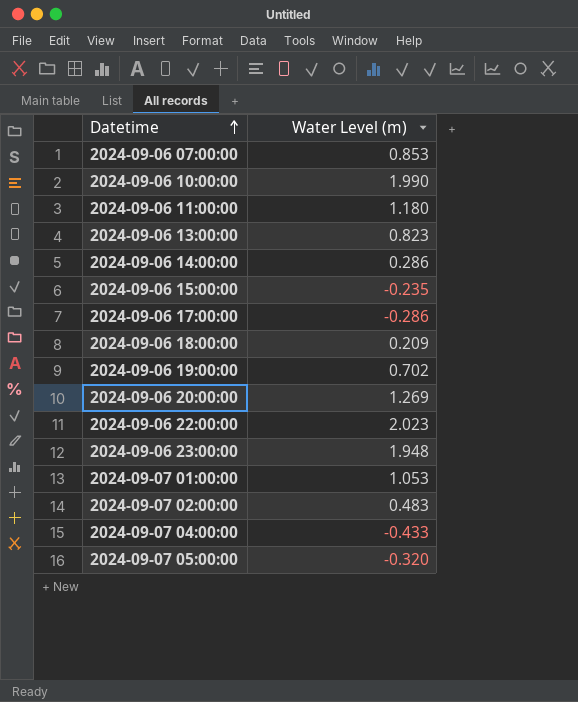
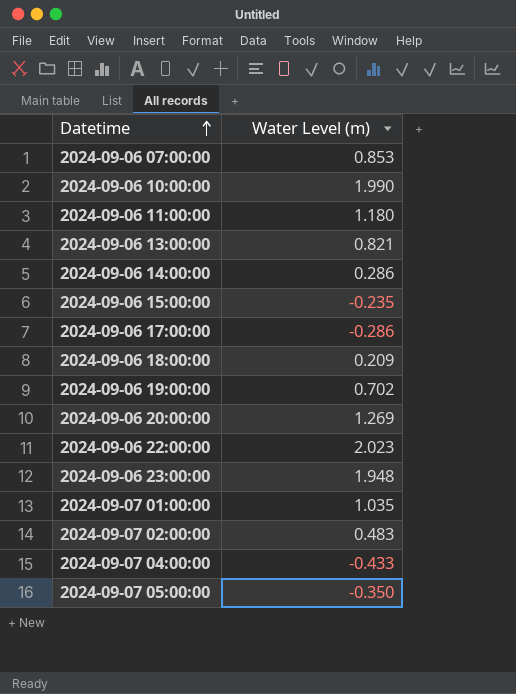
2024-09-06 13:00:00 | Water Level (m): 0.823 -> 0.821
2024-09-07 01:00:00 | Water Level (m): 1.053 -> 1.035
2024-09-07 05:00:00 | Water Level (m): -0.320 -> -0.350

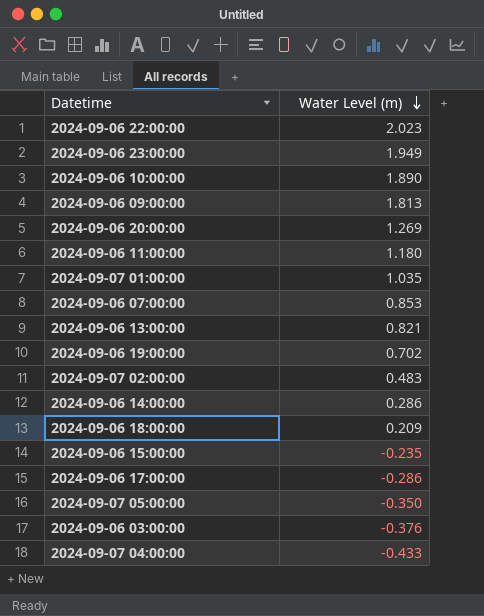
row order: Datetime ascending -> Water Level (m) descending
2024-09-06 23:00:00 | Water Level (m): 1.948 -> 1.949
2024-09-06 10:00:00 | Water Level (m): 1.990 -> 1.890
row 2024-09-06 09:00:00: none -> 1.813
row 2024-09-06 03:00:00: none -> -0.376

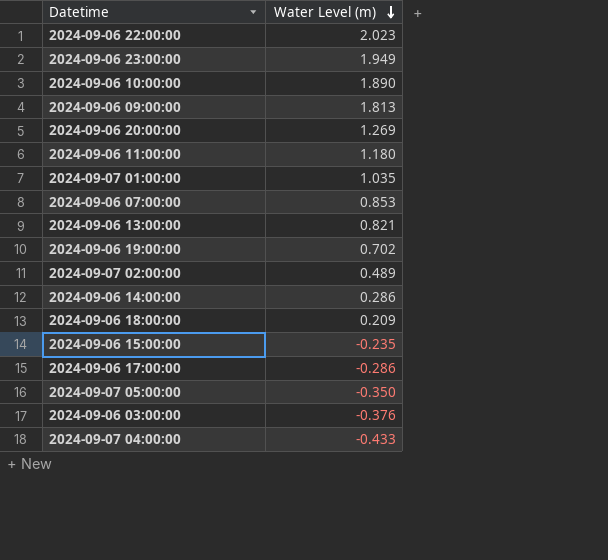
2024-09-07 02:00:00 | Water Level (m): 0.483 -> 0.489

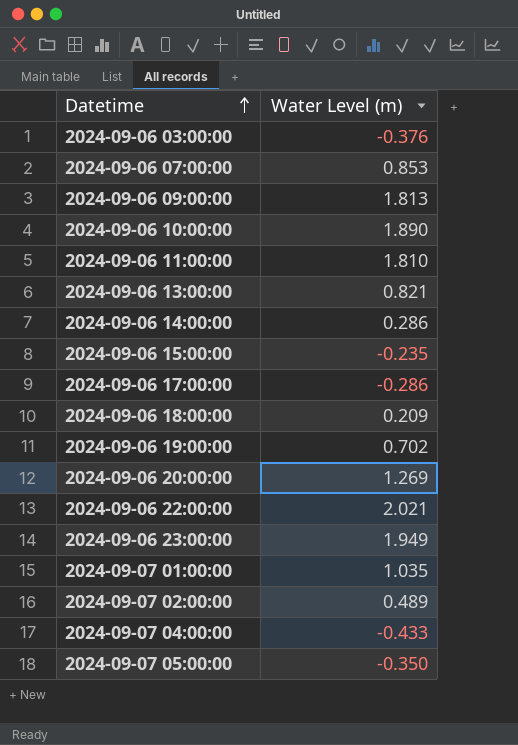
row order: Water Level (m) descending -> Datetime ascending
2024-09-06 11:00:00 | Water Level (m): 1.180 -> 1.810
2024-09-06 22:00:00 | Water Level (m): 2.023 -> 2.021

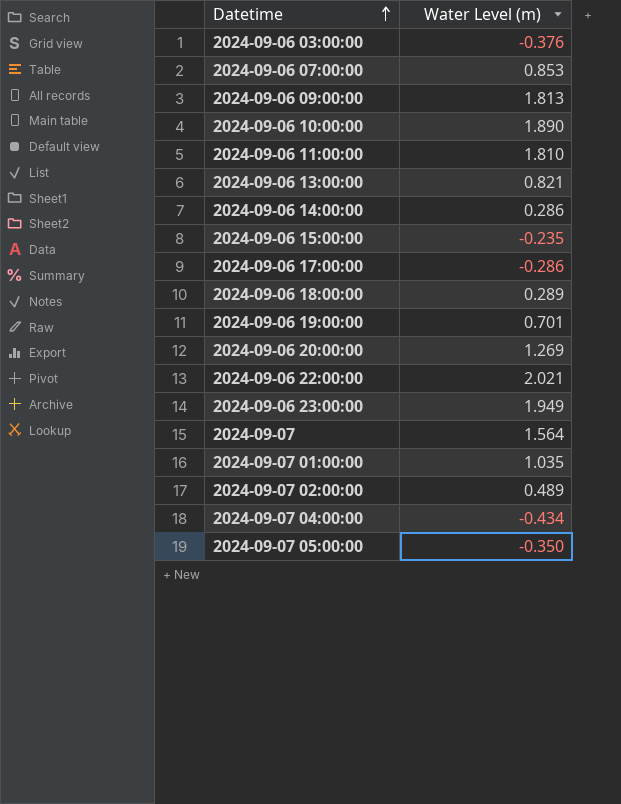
2024-09-06 18:00:00 | Water Level (m): 0.209 -> 0.289
2024-09-06 19:00:00 | Water Level (m): 0.702 -> 0.701
row 2024-09-07: none -> 1.564
2024-09-07 04:00:00 | Water Level (m): -0.433 -> -0.434

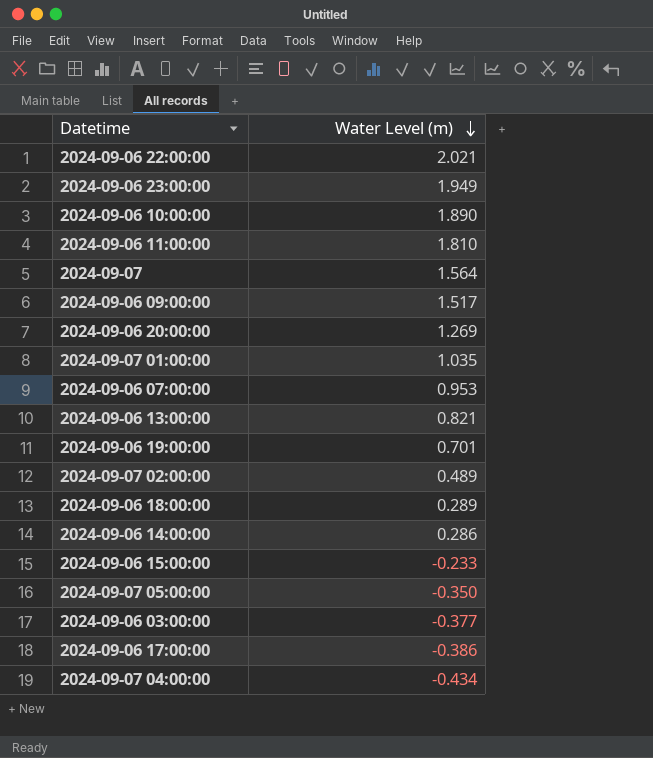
row order: Datetime ascending -> Water Level (m) descending
2024-09-06 09:00:00 | Water Level (m): 1.813 -> 1.517
2024-09-06 07:00:00 | Water Level (m): 0.853 -> 0.953
2024-09-06 15:00:00 | Water Level (m): -0.235 -> -0.233
2024-09-06 03:00:00 | Water Level (m): -0.376 -> -0.377
2024-09-06 17:00:00 | Water Level (m): -0.286 -> -0.386

